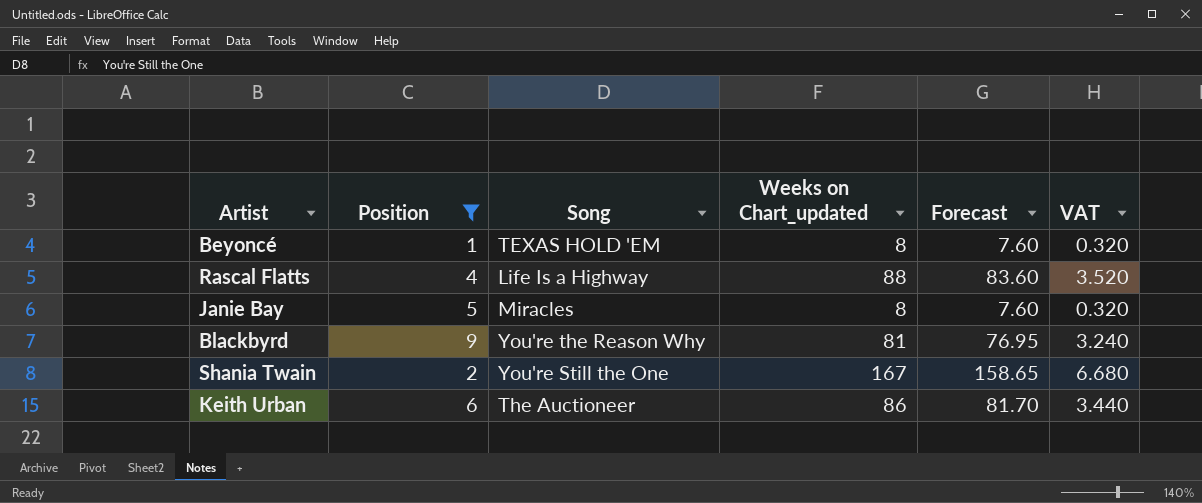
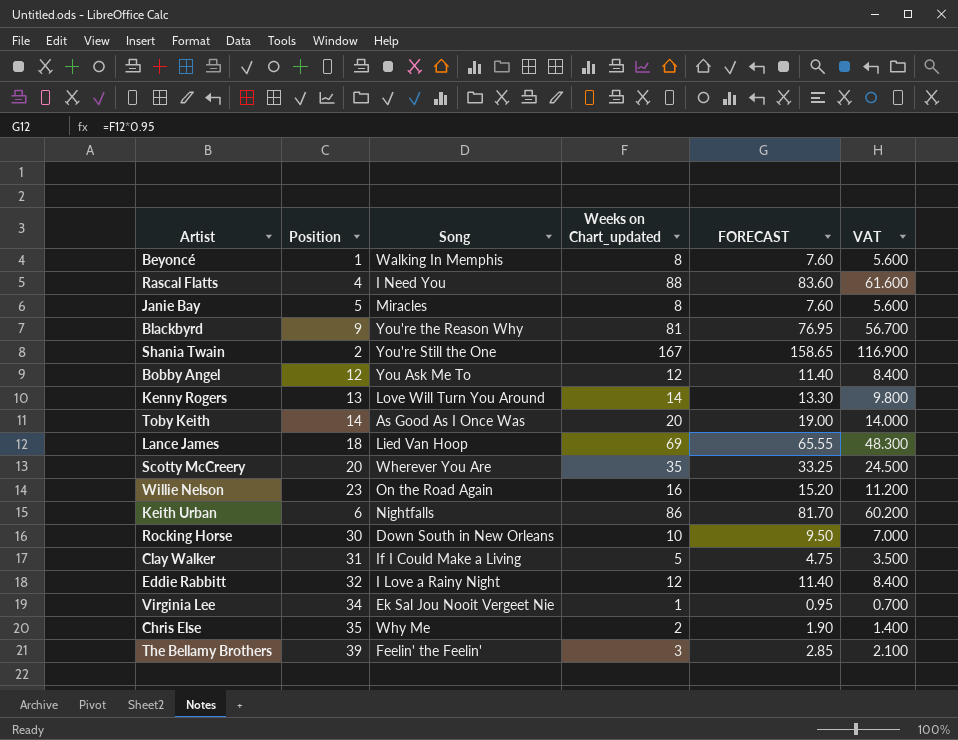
filter: Position <= 9 -> none
column name: Forecast -> FORECAST
column VAT | formula: [Weeks on Chart_updated] * 0.04 -> [Weeks on Chart_updated] * 0.7
Beyoncé | Song: TEXAS HOLD 'EM -> Walking In Memphis
Rascal Flatts | Song: Life Is a Highway -> I Need You
Keith Urban | Song: The Auctioneer -> Nightfalls

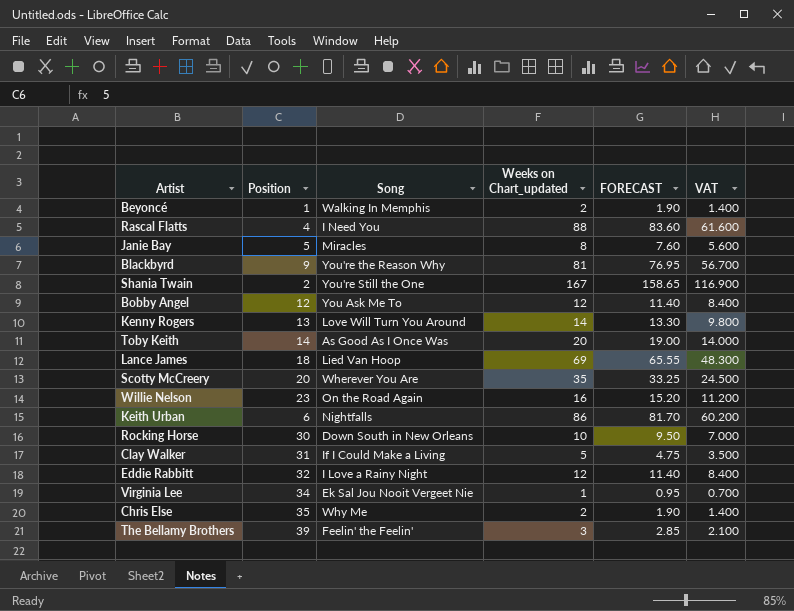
Beyoncé | Weeks on Chart_updated: 8 -> 2
Beyoncé | FORECAST: 7.60 -> 1.90
Beyoncé | VAT: 5.600 -> 1.400

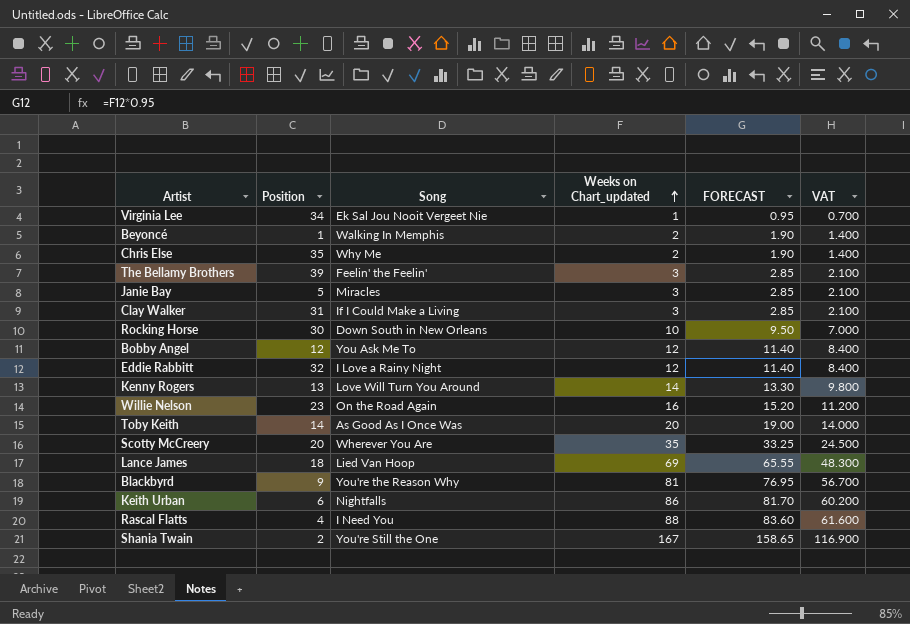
row order: none -> Weeks on Chart_updated ascending
Janie Bay | Weeks on Chart_updated: 8 -> 3
Janie Bay | FORECAST: 7.60 -> 2.85
Janie Bay | VAT: 5.600 -> 2.100
Clay Walker | Weeks on Chart_updated: 5 -> 3
Clay Walker | FORECAST: 4.75 -> 2.85
Clay Walker | VAT: 3.500 -> 2.100

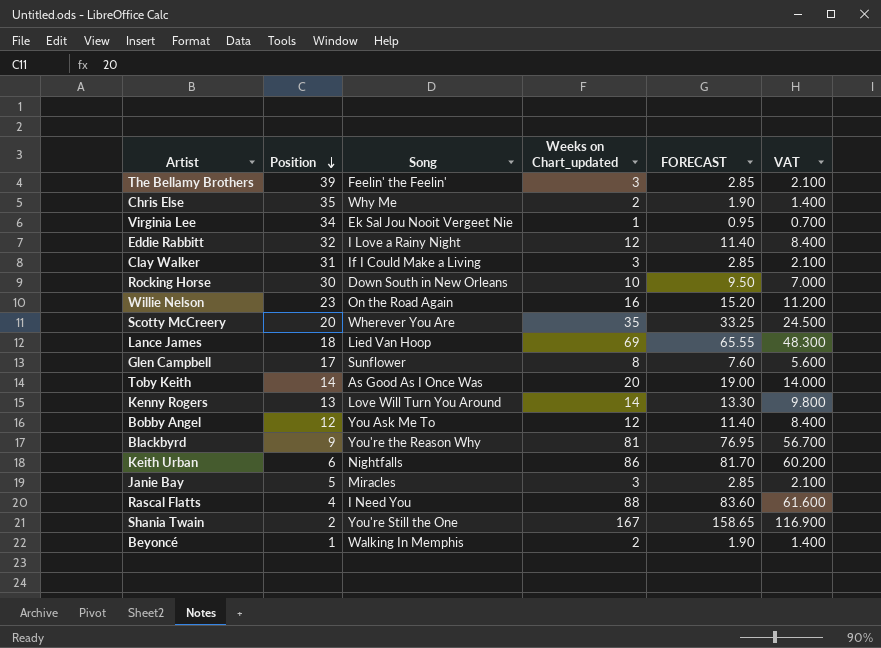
row order: Weeks on Chart_updated ascending -> Position descending
row Glen Campbell: none -> 17 | Sunflower | 8 | 7.60 | 5.600

